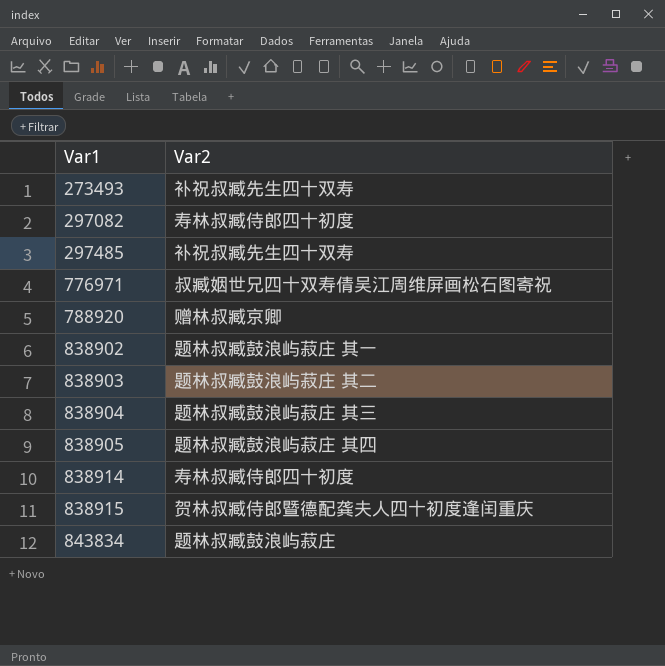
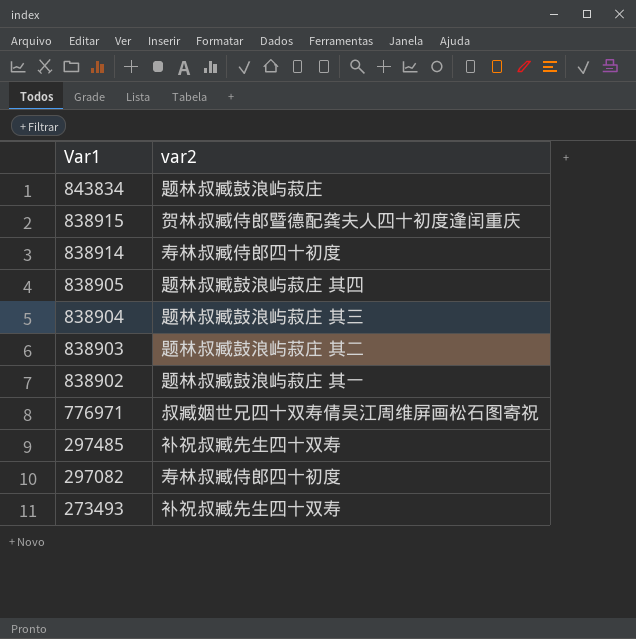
row order: Var1 ascending -> Var1 descending
column name: Var2 -> var2
row 788920: 赠林叔臧京卿 -> none

